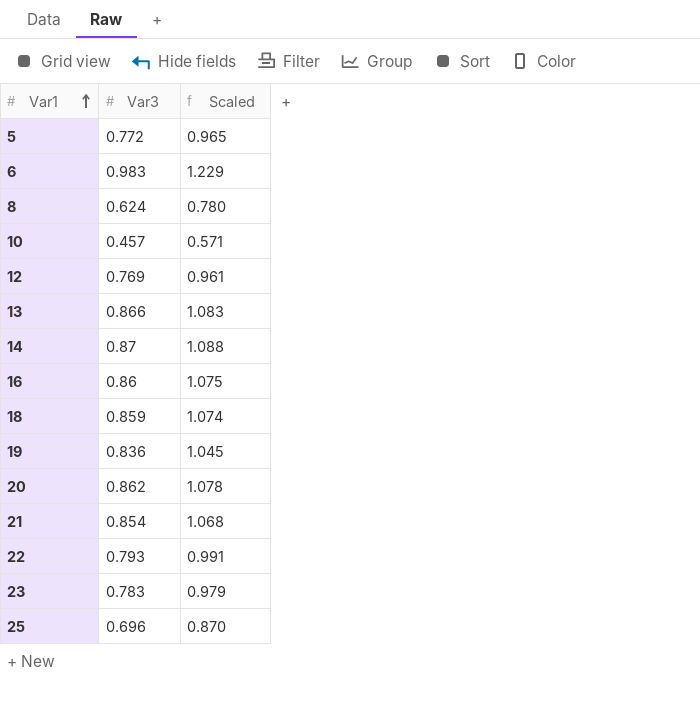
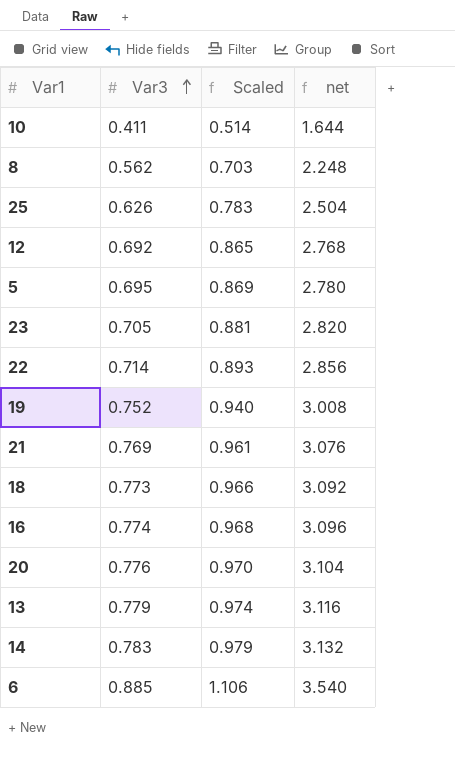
row order: Var1 ascending -> Var3 ascending
column net | formula: none -> [Var3] * 4
10 | Var3: 0.457 -> 0.411
10 | Scaled: 0.571 -> 0.514
8 | Var3: 0.624 -> 0.562
8 | Scaled: 0.780 -> 0.703
25 | Var3: 0.696 -> 0.626
25 | Scaled: 0.870 -> 0.783
12 | Var3: 0.769 -> 0.692
12 | Scaled: 0.961 -> 0.865
5 | Var3: 0.772 -> 0.695
5 | Scaled: 0.965 -> 0.869
23 | Var3: 0.783 -> 0.705
23 | Scaled: 0.979 -> 0.881
22 | Var3: 0.793 -> 0.714
22 | Scaled: 0.991 -> 0.893
19 | Var3: 0.836 -> 0.752
19 | Scaled: 1.045 -> 0.940
21 | Var3: 0.854 -> 0.769
21 | Scaled: 1.068 -> 0.961
18 | Var3: 0.859 -> 0.773
18 | Scaled: 1.074 -> 0.966
16 | Var3: 0.86 -> 0.774
16 | Scaled: 1.075 -> 0.968
20 | Var3: 0.862 -> 0.776
20 | Scaled: 1.078 -> 0.970
13 | Var3: 0.866 -> 0.779
13 | Scaled: 1.083 -> 0.974
14 | Var3: 0.87 -> 0.783
14 | Scaled: 1.088 -> 0.979
6 | Var3: 0.983 -> 0.885
6 | Scaled: 1.229 -> 1.106

